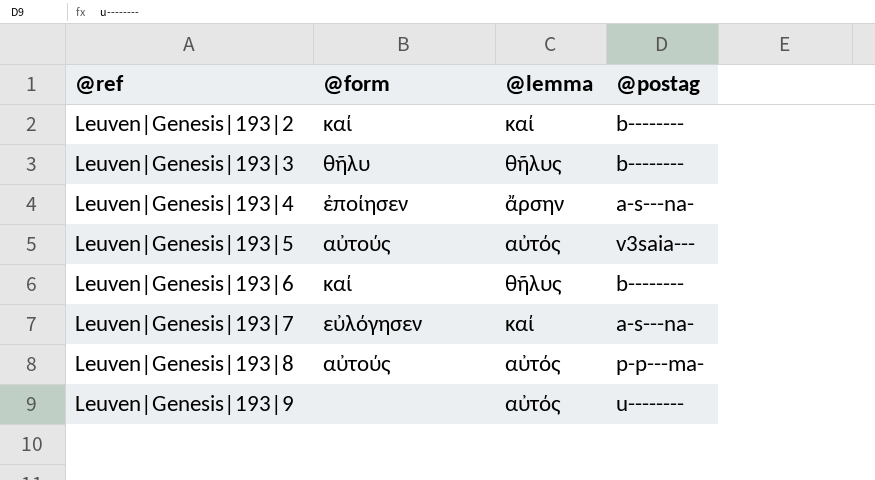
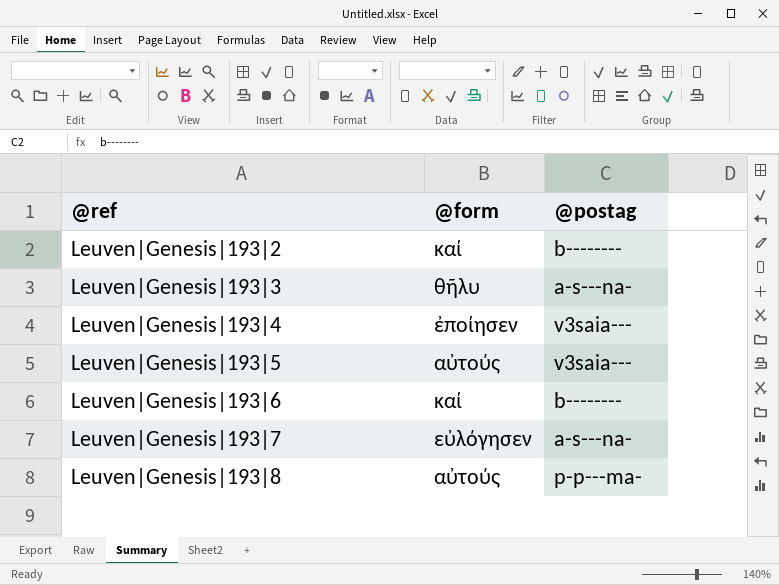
column @lemma | position: 3 -> none
row Leuven|Genesis|193|9: none | αὐτός | u-------- -> none
Leuven|Genesis|193|3 | @postag: b-------- -> a-s---na-
Leuven|Genesis|193|4 | @postag: a-s---na- -> v3saia---

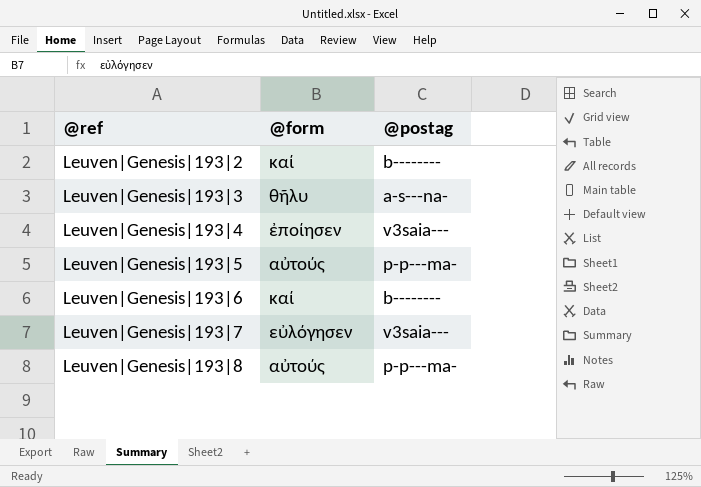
Leuven|Genesis|193|5 | @postag: v3saia--- -> p-p---ma-
Leuven|Genesis|193|7 | @postag: a-s---na- -> v3saia---

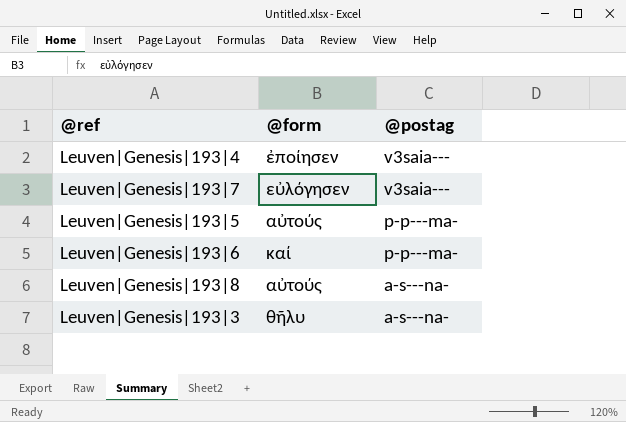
row order: @ref ascending -> @postag descending
row Leuven|Genesis|193|2: καί | b-------- -> none
Leuven|Genesis|193|6 | @postag: b-------- -> p-p---ma-
Leuven|Genesis|193|8 | @postag: p-p---ma- -> a-s---na-

